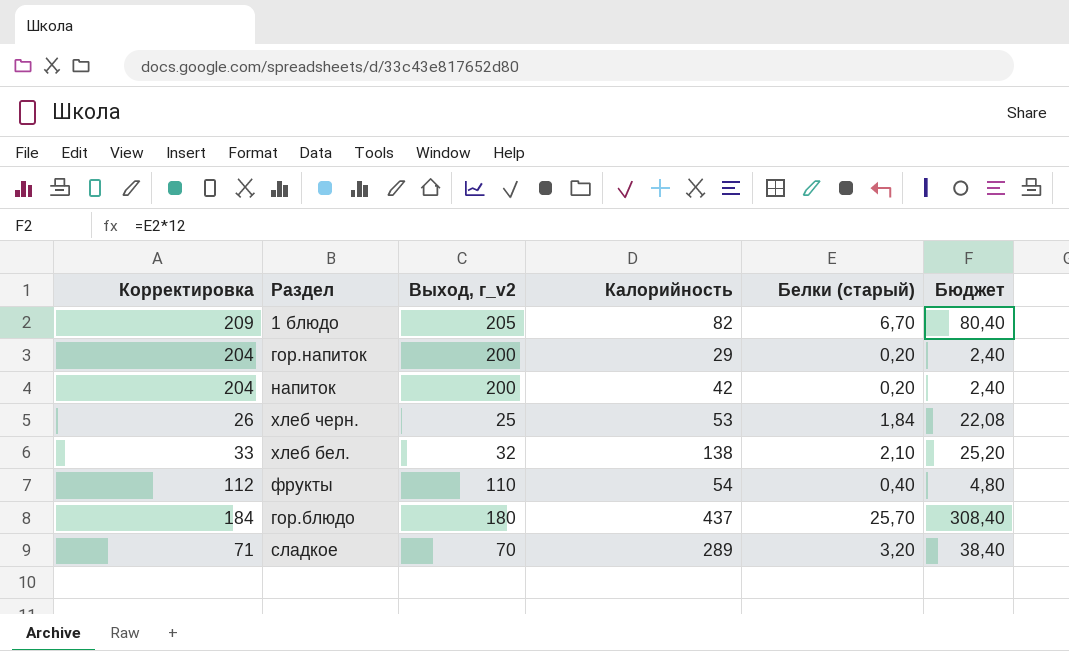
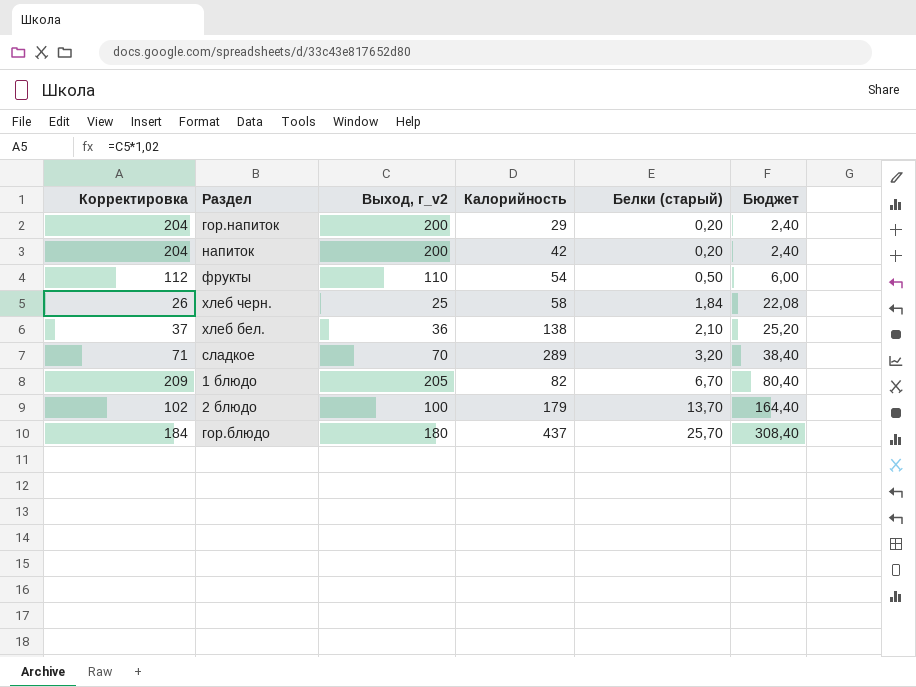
row order: none -> Белки (старый) ascending
фрукты | Белки (старый): 0,40 -> 0,50
фрукты | Бюджет: 4,80 -> 6,00
хлеб черн. | Калорийность: 53 -> 58
хлеб бел. | Корректировка: 33 -> 37
хлеб бел. | Выход, г_v2: 32 -> 36
row 2 блюдо: none -> 102 | 100 | 179 | 13,70 | 164,40

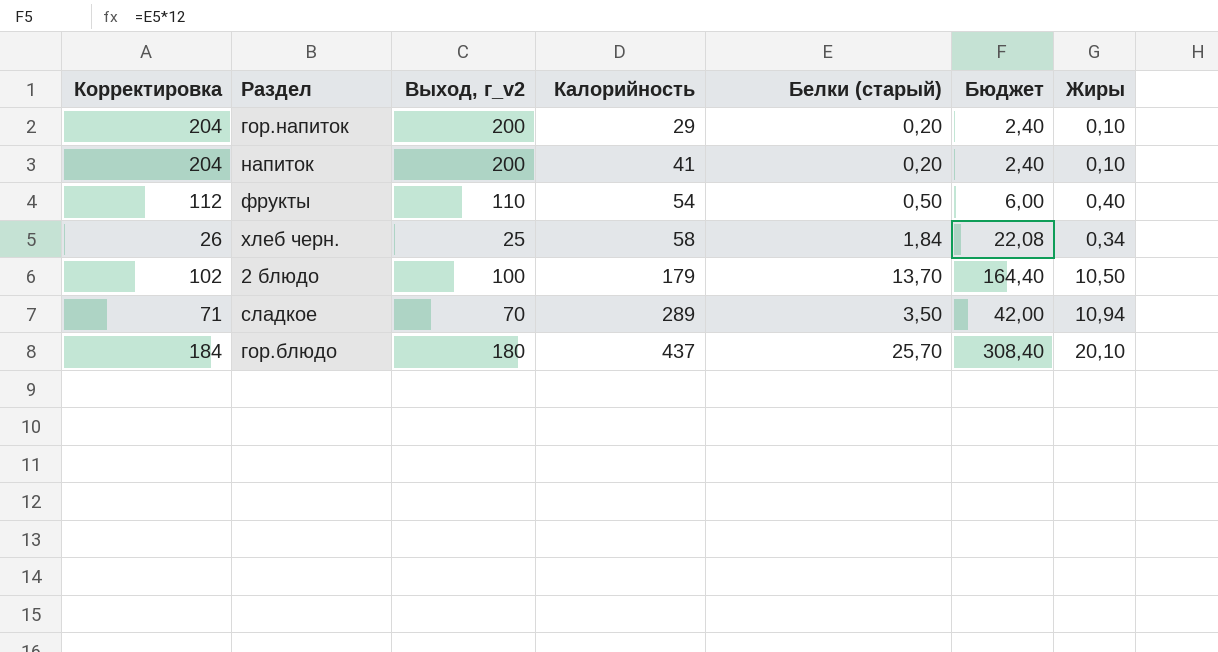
row order: Белки (старый) ascending -> Калорийность ascending
column Жиры | position: none -> 7
row хлеб бел.: 37 | 36 | 138 | 2,10 | 25,20 -> none
row 1 блюдо: 209 | 205 | 82 | 6,70 | 80,40 -> none
напиток | Калорийность: 42 -> 41
сладкое | Белки (старый): 3,20 -> 3,50
сладкое | Бюджет: 38,40 -> 42,00

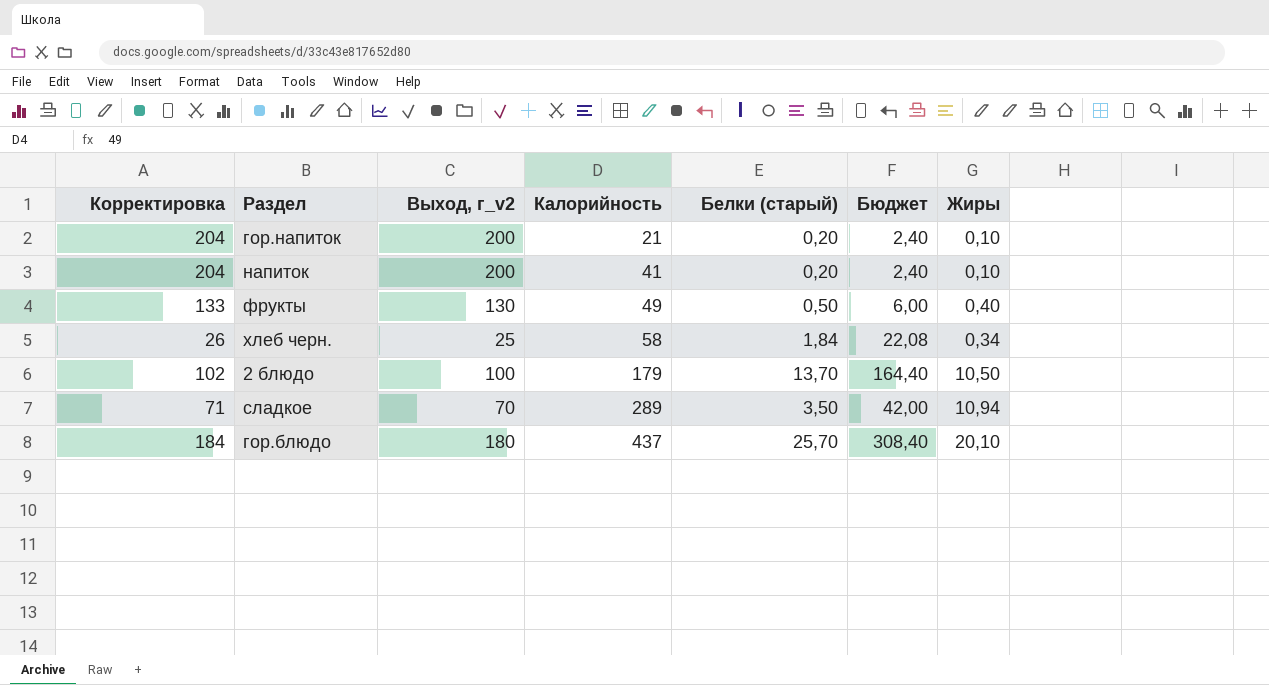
гор.напиток | Калорийность: 29 -> 21
фрукты | Корректировка: 112 -> 133
фрукты | Выход, г_v2: 110 -> 130
фрукты | Калорийность: 54 -> 49

